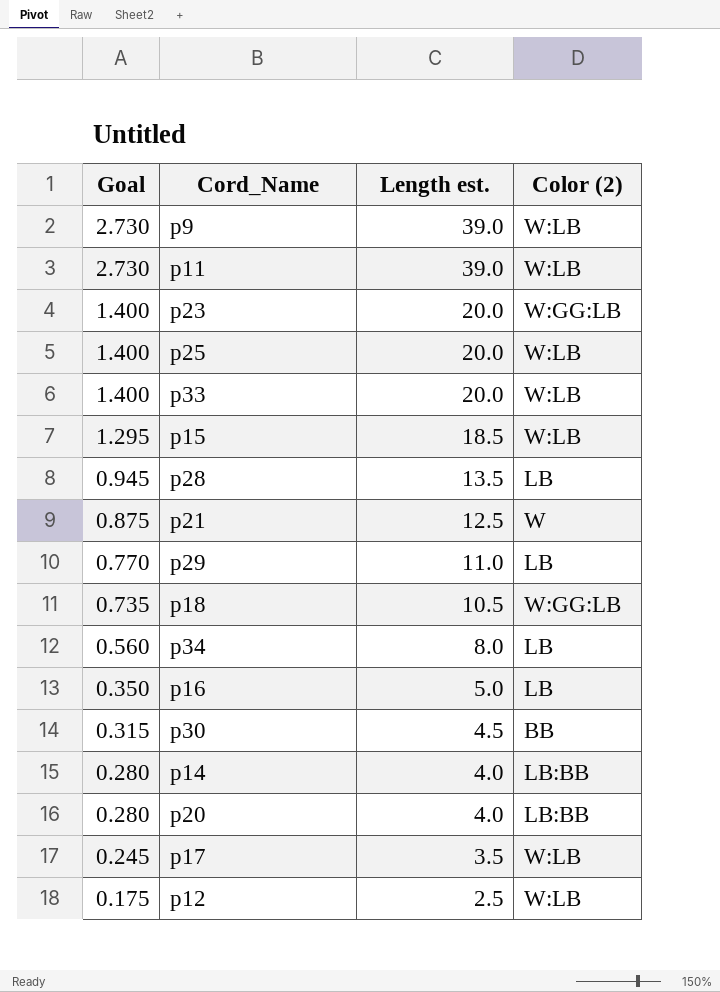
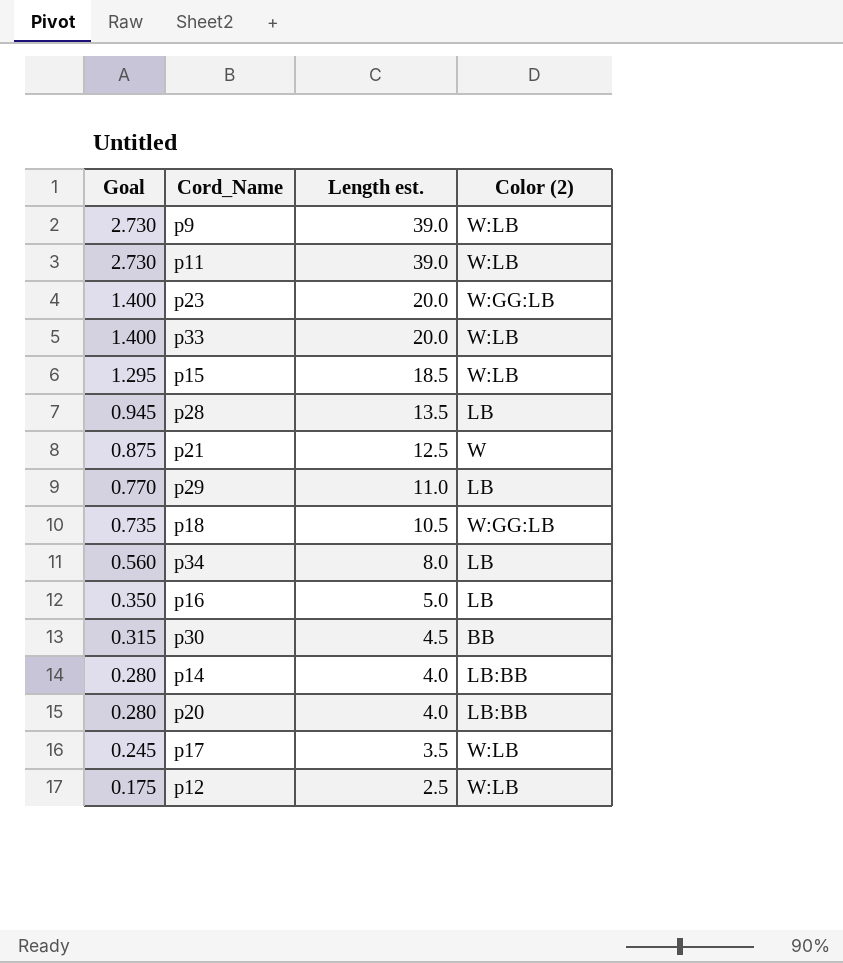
row p25: 1.400 | 20.0 | W:LB -> none

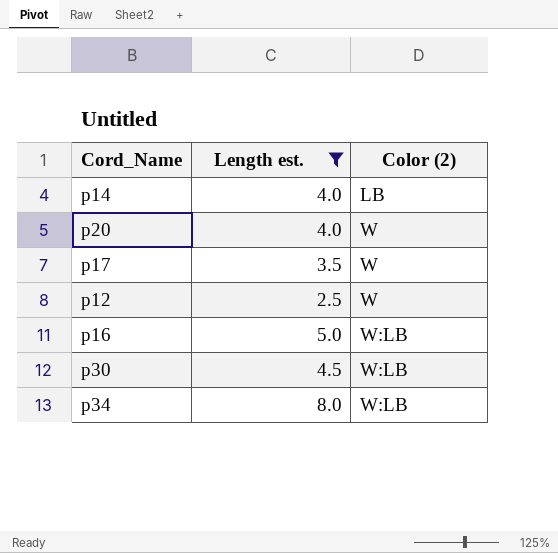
filter: none -> Length est. <= 8.0
row order: Goal descending -> Color (2) ascending
column Goal | formula: [Length est.] * 0.07 -> none
p14 | Color (2): LB:BB -> LB
p20 | Color (2): LB:BB -> W
p17 | Color (2): W:LB -> W
p12 | Color (2): W:LB -> W
p16 | Color (2): LB -> W:LB
p30 | Color (2): BB -> W:LB
p34 | Color (2): LB -> W:LB

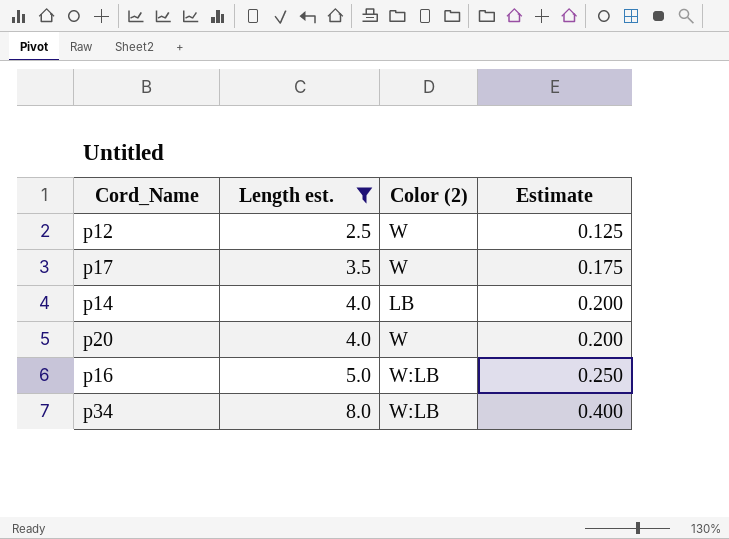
row order: Color (2) ascending -> Length est. ascending
column Estimate | formula: none -> [Length est.] * 0.05
row p30: 4.5 | W:LB -> none

